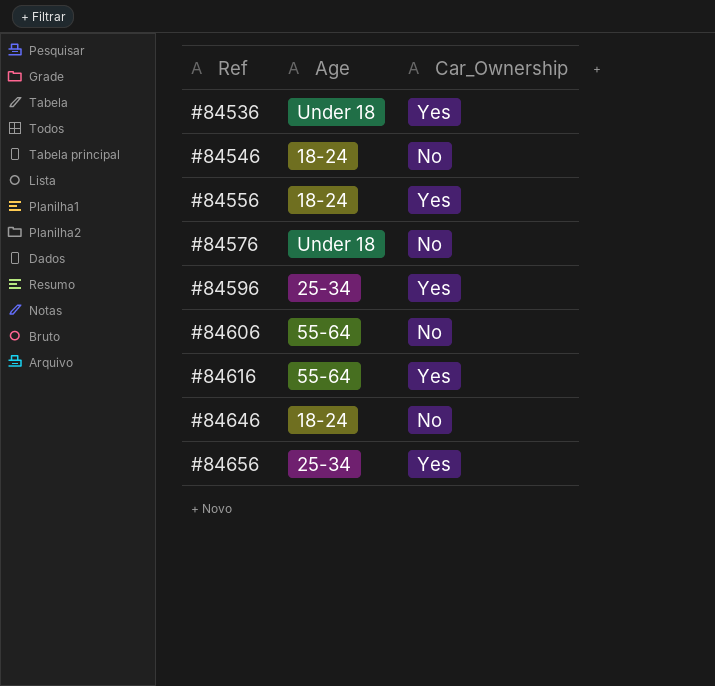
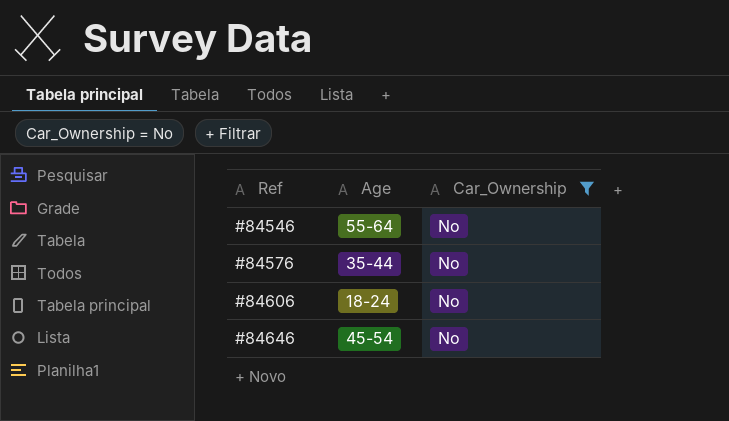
filter: none -> Car_Ownership = No
#84546 | Age: 18-24 -> 55-64
#84576 | Age: Under 18 -> 35-44
#84606 | Age: 55-64 -> 18-24
#84646 | Age: 18-24 -> 45-54

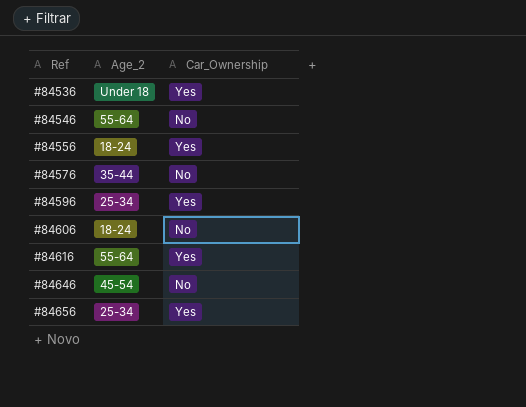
filter: Car_Ownership = No -> none
column name: Age -> Age_2

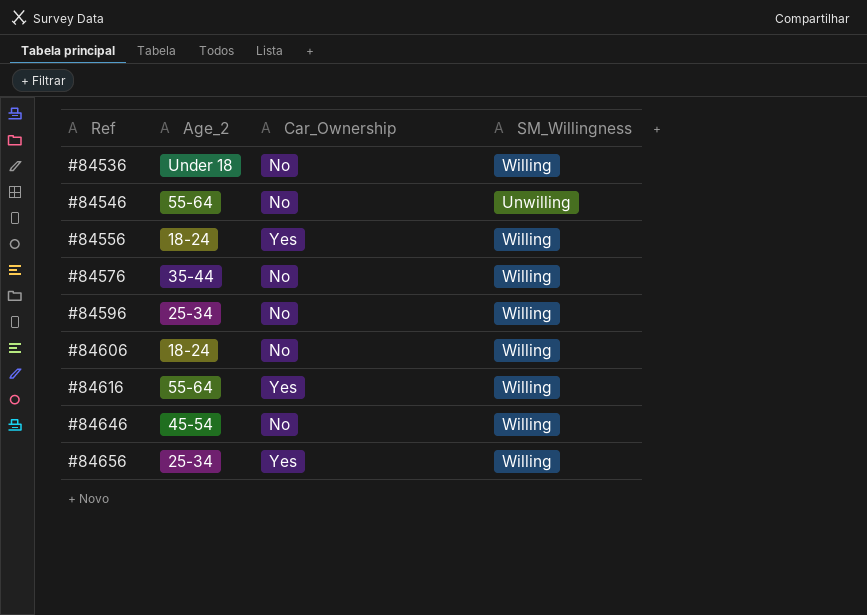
column SM_Willingness | position: none -> 4
#84536 | Car_Ownership: Yes -> No
#84596 | Car_Ownership: Yes -> No

